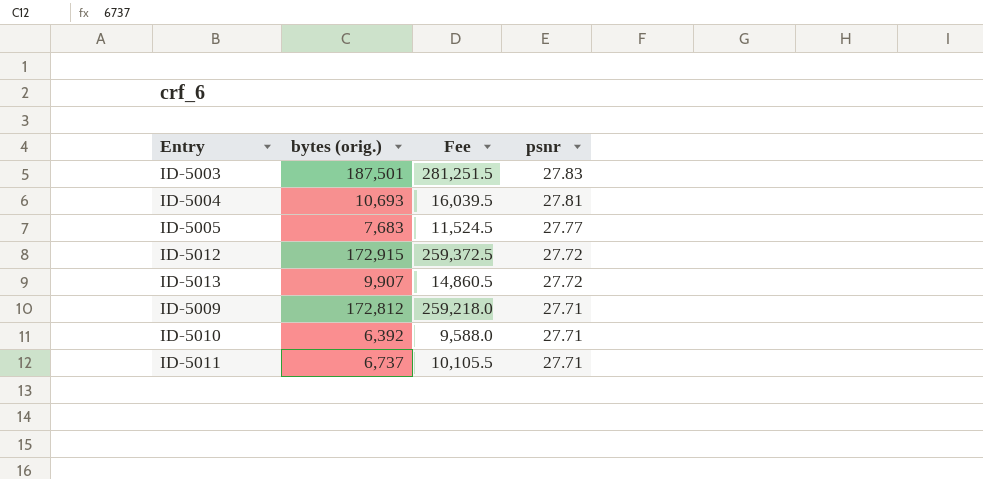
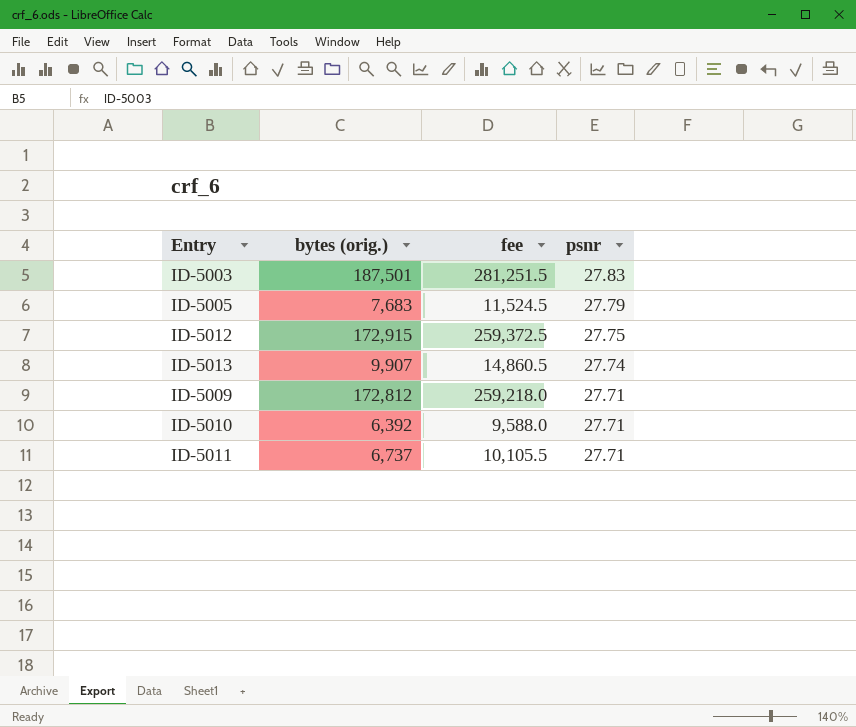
column name: Fee -> fee
row ID-5004: 10,693 | 16,039.5 | 27.81 -> none
ID-5005 | psnr: 27.77 -> 27.79
ID-5012 | psnr: 27.72 -> 27.75
ID-5013 | psnr: 27.72 -> 27.74

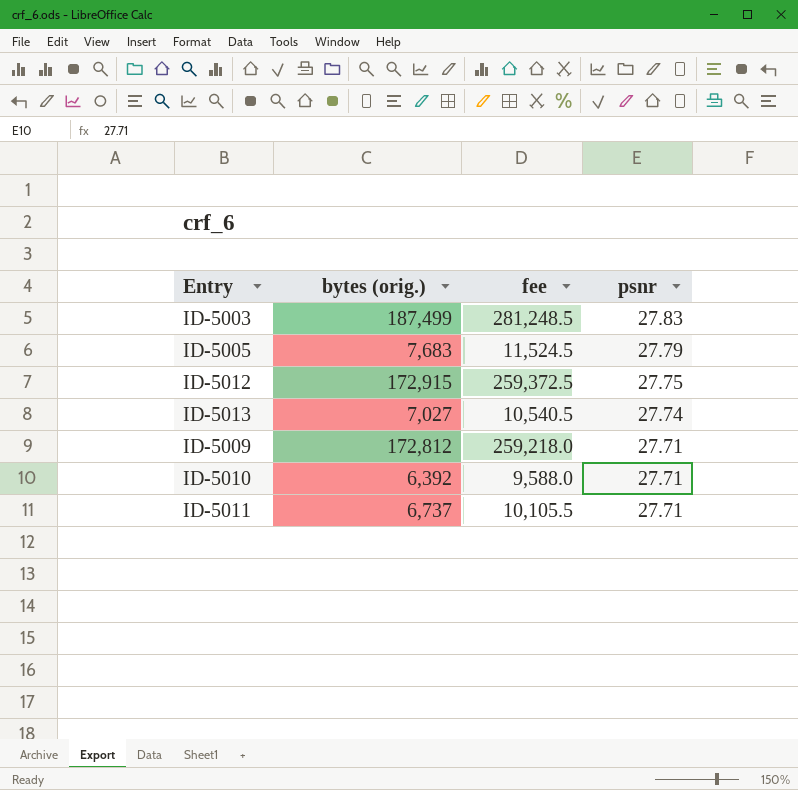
ID-5003 | bytes (orig.): 187,501 -> 187,499
ID-5003 | fee: 281,251.5 -> 281,248.5
ID-5013 | bytes (orig.): 9,907 -> 7,027
ID-5013 | fee: 14,860.5 -> 10,540.5

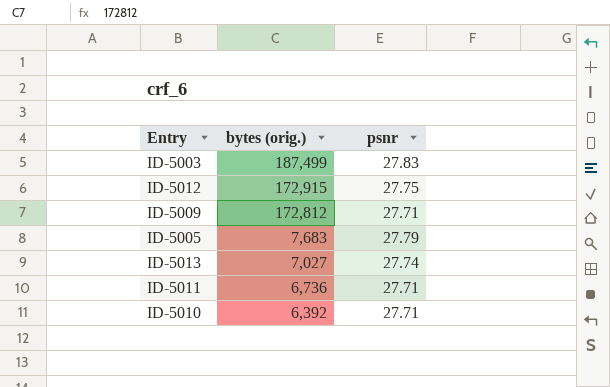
row order: psnr descending -> bytes (orig.) descending
column fee | formula: [bytes (orig.)] * 1.5 -> none
ID-5011 | bytes (orig.): 6,737 -> 6,736

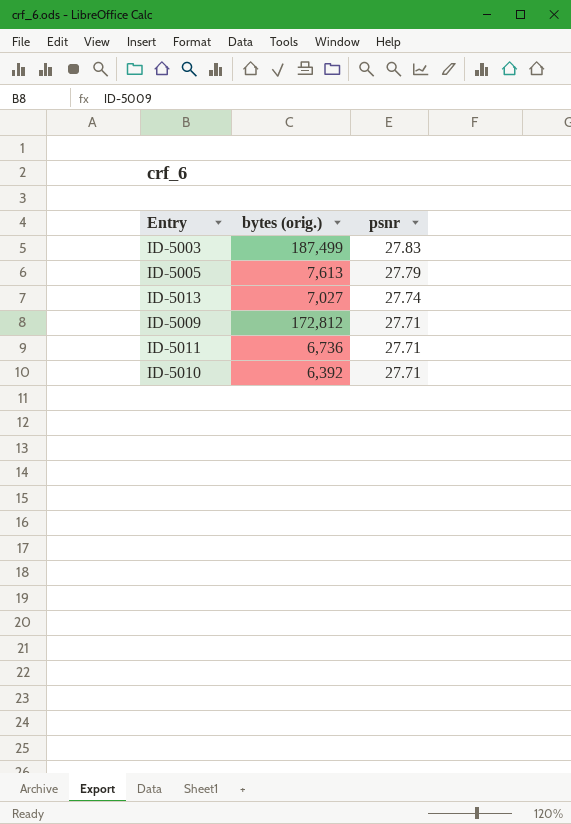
row order: bytes (orig.) descending -> psnr descending
row ID-5012: 172,915 | 27.75 -> none
ID-5005 | bytes (orig.): 7,683 -> 7,613

